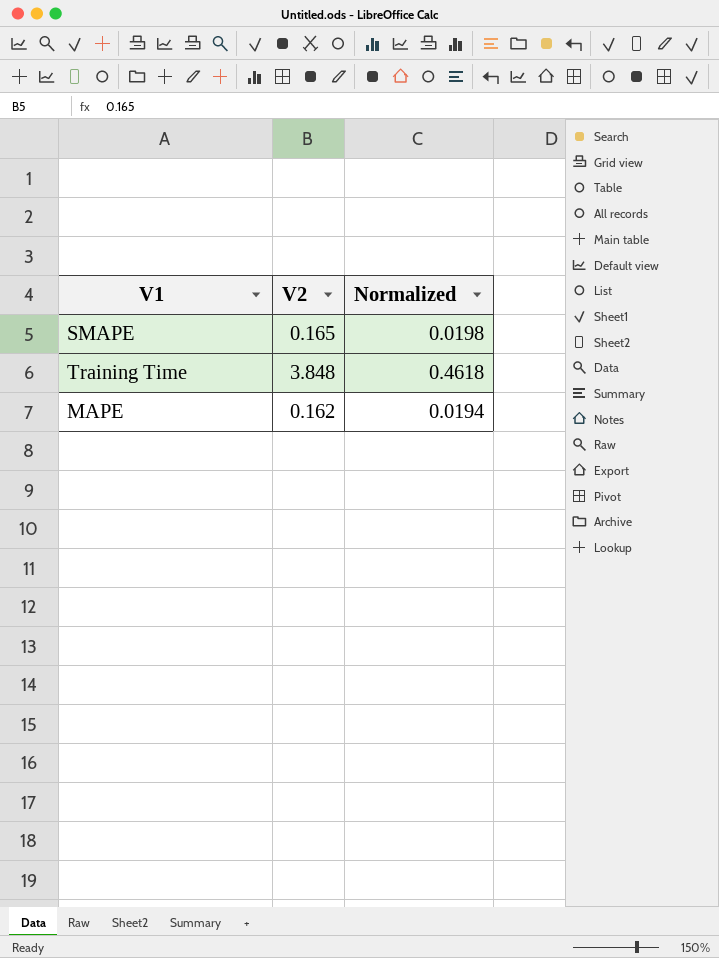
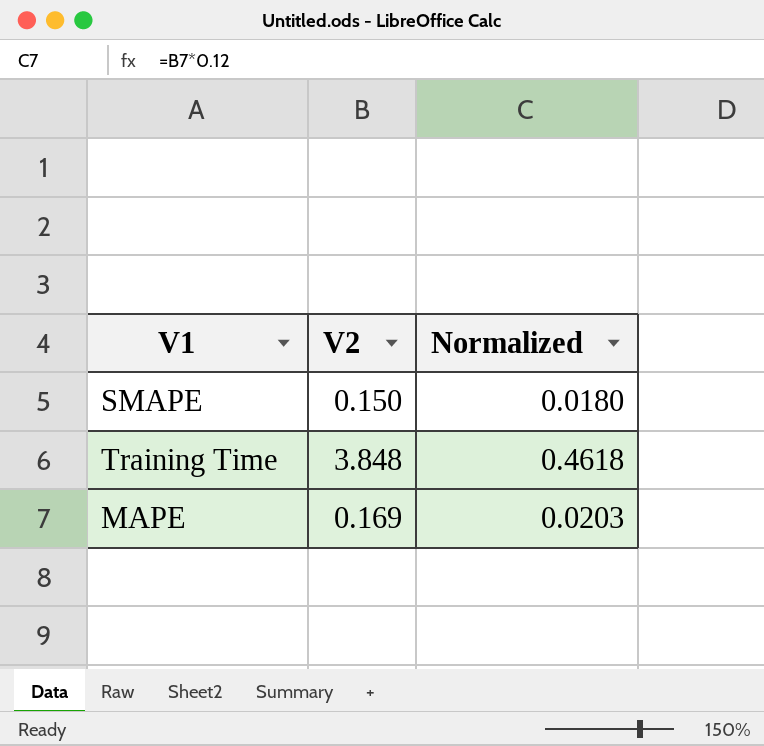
SMAPE | V2: 0.165 -> 0.150
SMAPE | Normalized: 0.0198 -> 0.0180
MAPE | V2: 0.162 -> 0.169
MAPE | Normalized: 0.0194 -> 0.0203

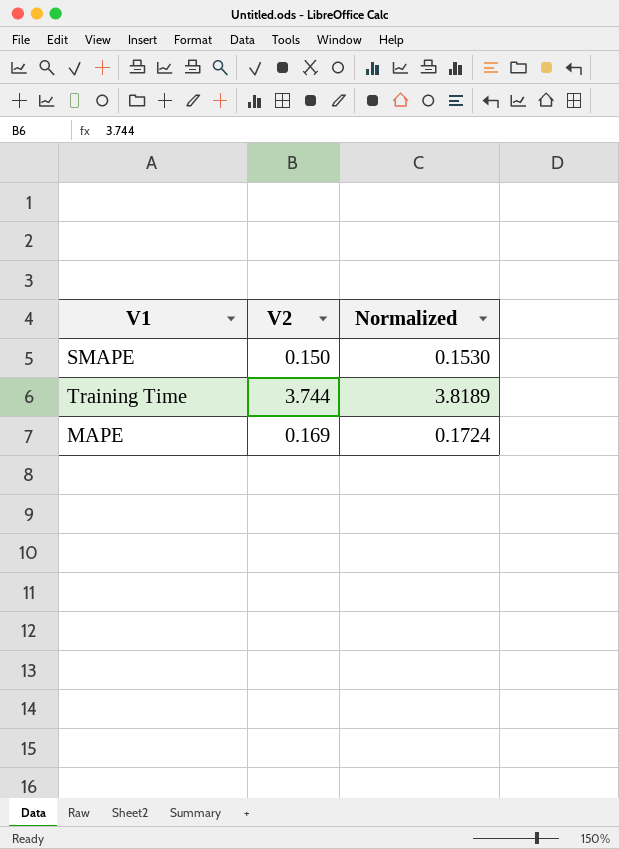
column Normalized | formula: [V2] * 0.12 -> [V2] * 1.02
Training Time | V2: 3.848 -> 3.744

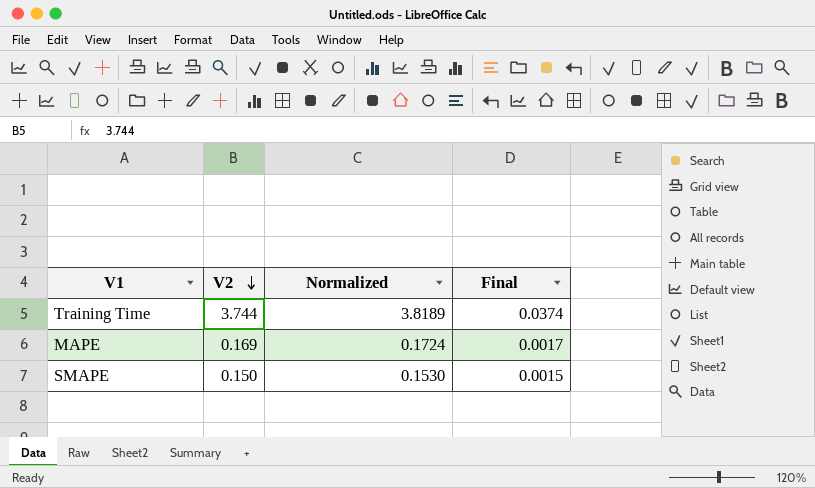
row order: none -> V2 descending
column Final | formula: none -> [V2] * 0.01

